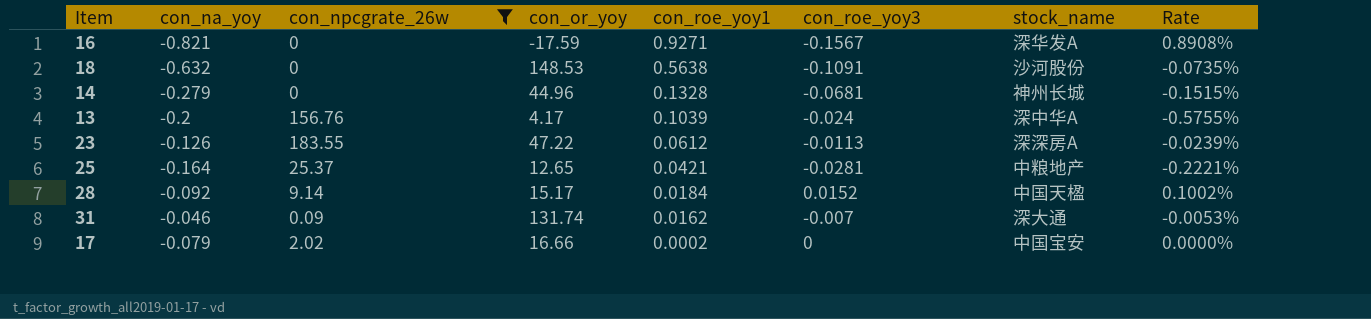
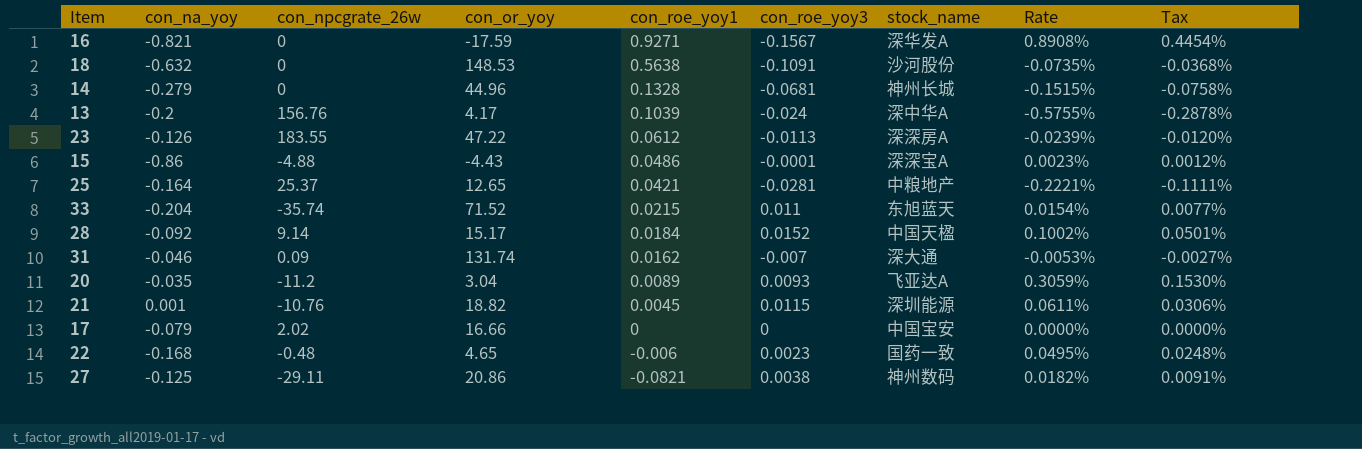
filter: con_npcgrate_26w >= 0 -> none
column Tax | formula: none -> [Rate] * 0.5
17 | con_roe_yoy1: 0.0002 -> 0

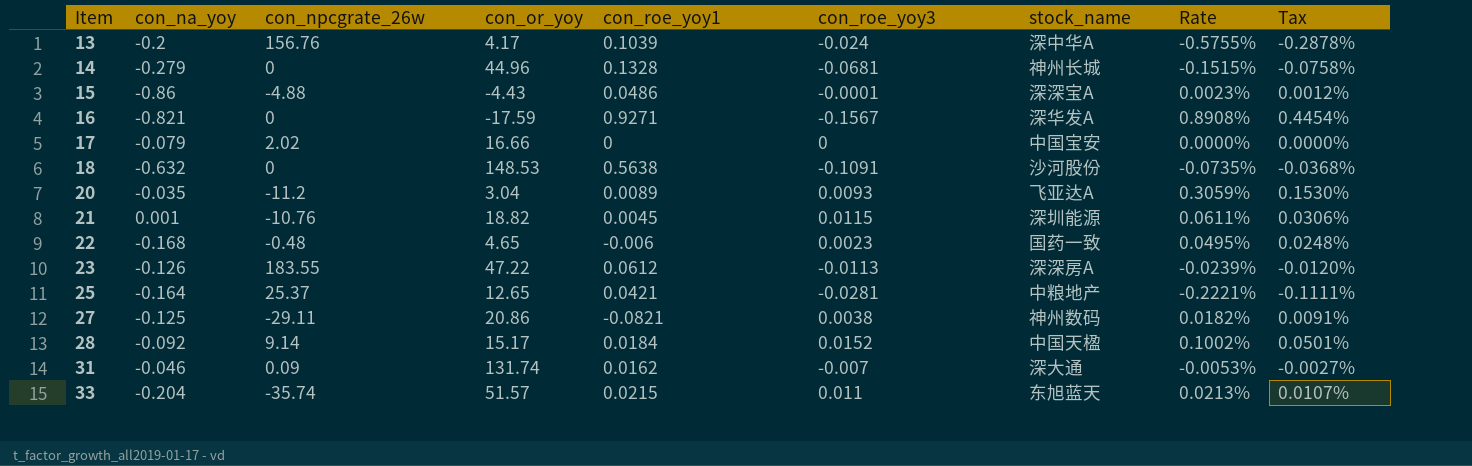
row order: con_roe_yoy1 descending -> Item ascending
33 | con_or_yoy: 71.52 -> 51.57
33 | Rate: 0.0154% -> 0.0213%
33 | Tax: 0.0077% -> 0.0107%

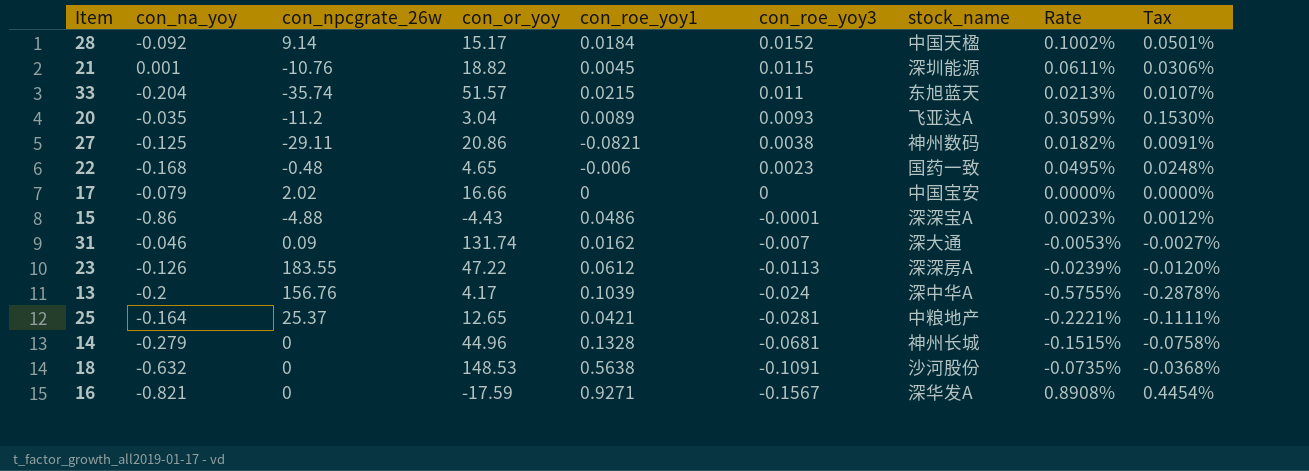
row order: Item ascending -> con_roe_yoy3 descending

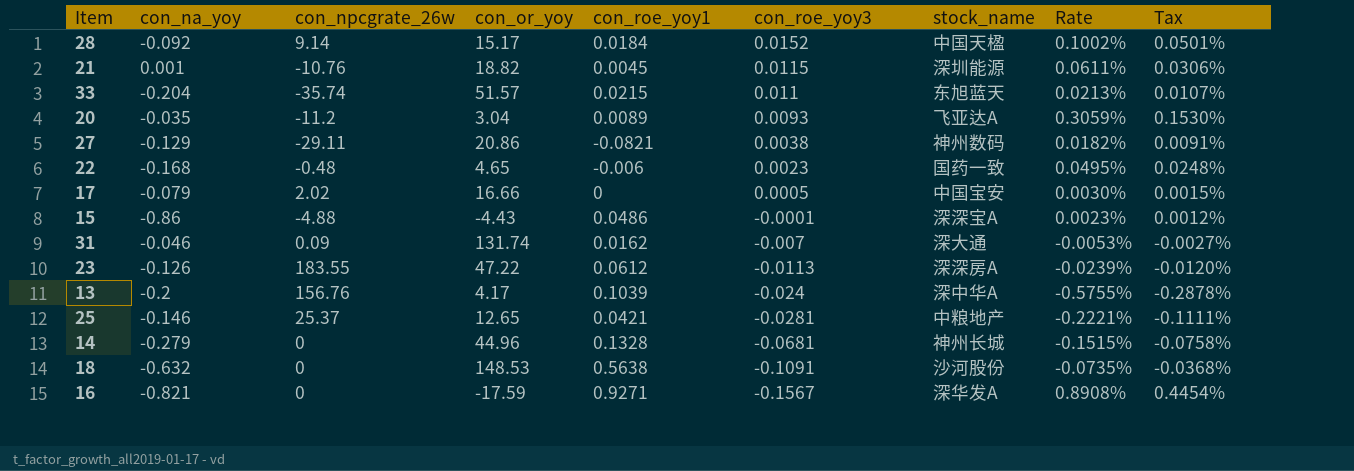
27 | con_na_yoy: -0.125 -> -0.129
17 | con_roe_yoy3: 0 -> 0.0005
17 | Rate: 0.0000% -> 0.0030%
17 | Tax: 0.0000% -> 0.0015%
25 | con_na_yoy: -0.164 -> -0.146

